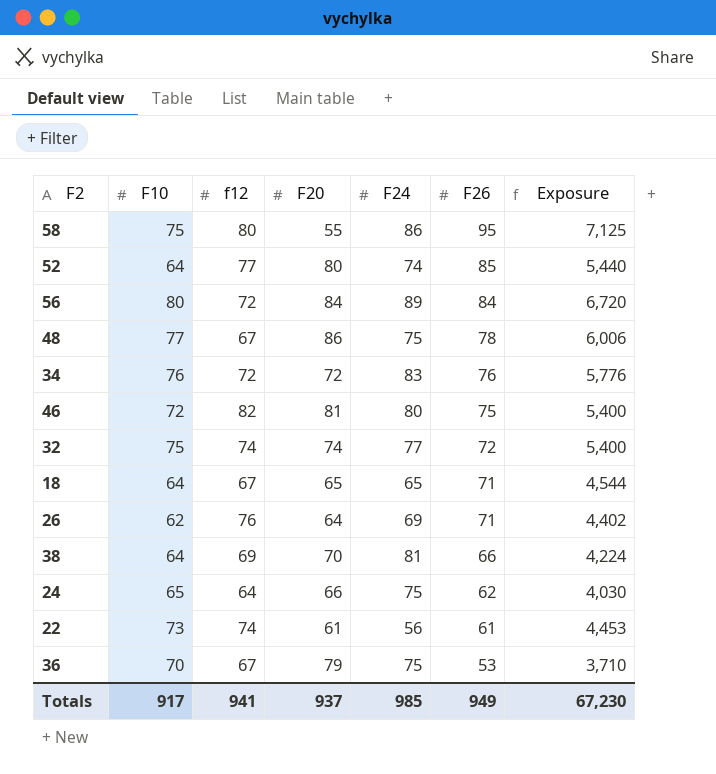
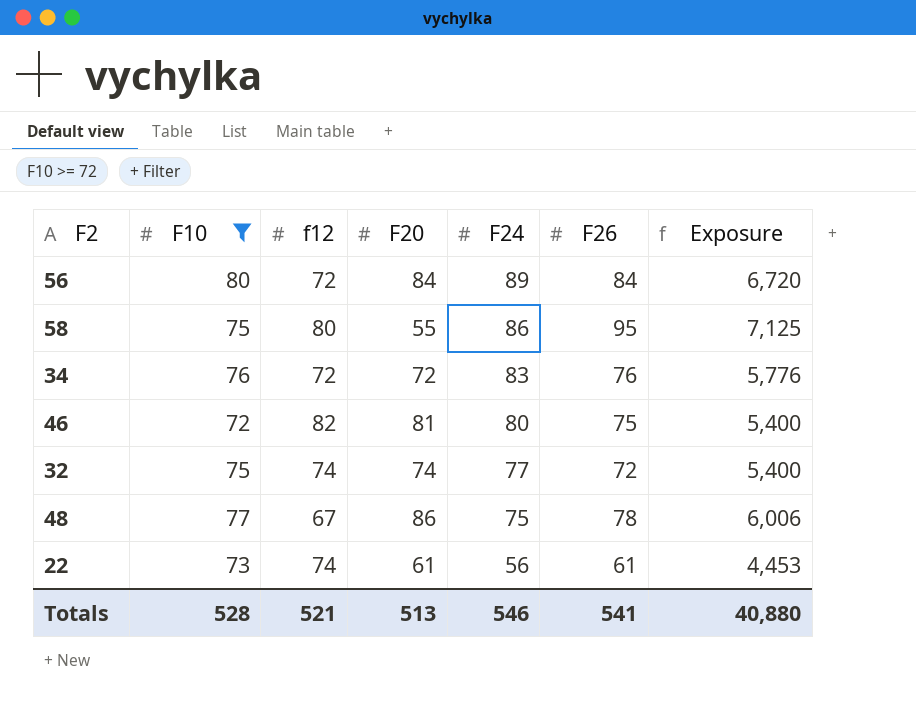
filter: none -> F10 >= 72
row order: F26 descending -> F24 descending
Totals | F10: 917 -> 528
Totals | f12: 941 -> 521
Totals | F20: 937 -> 513
Totals | F24: 985 -> 546
Totals | F26: 949 -> 541
Totals | Exposure: 67,230 -> 40,880

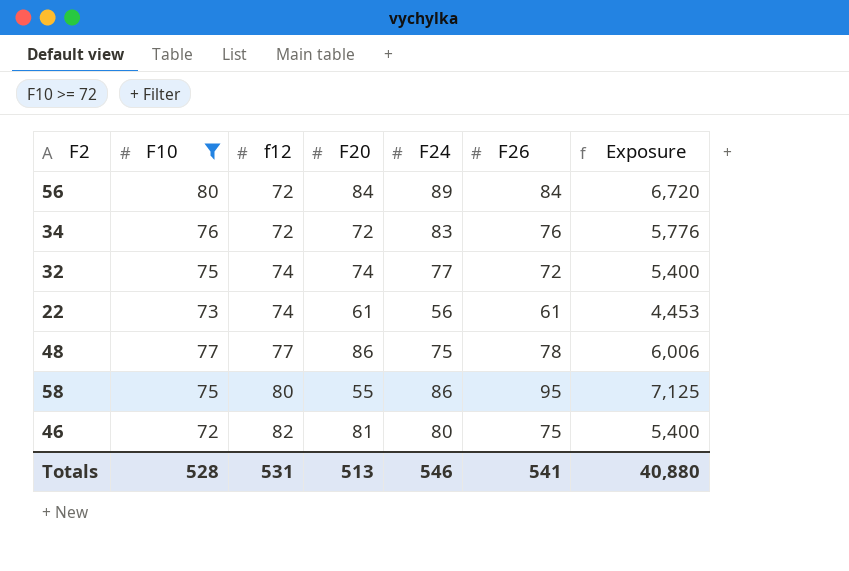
row order: F24 descending -> f12 ascending
48 | f12: 67 -> 77
Totals | f12: 521 -> 531

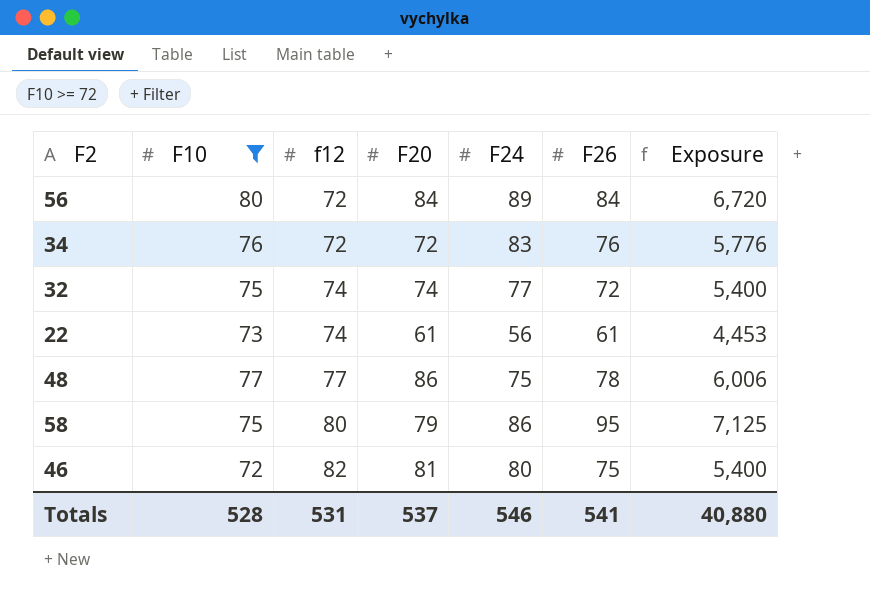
58 | F20: 55 -> 79
Totals | F20: 513 -> 537

